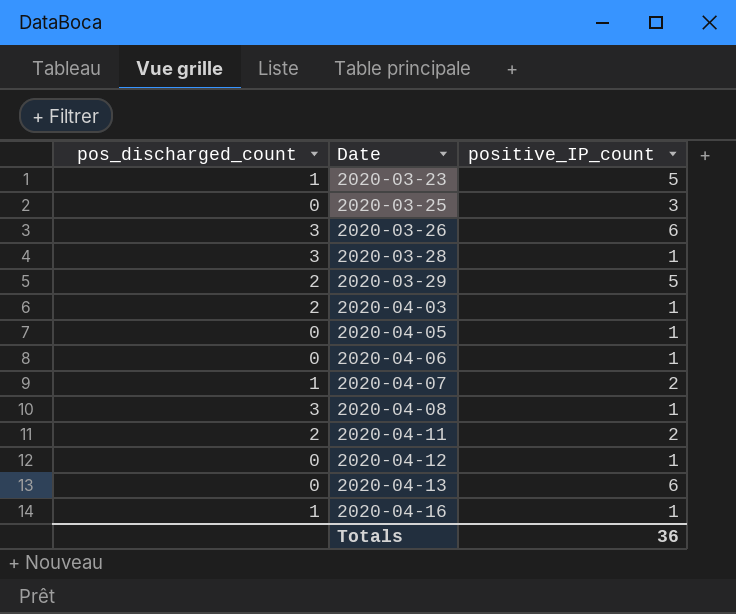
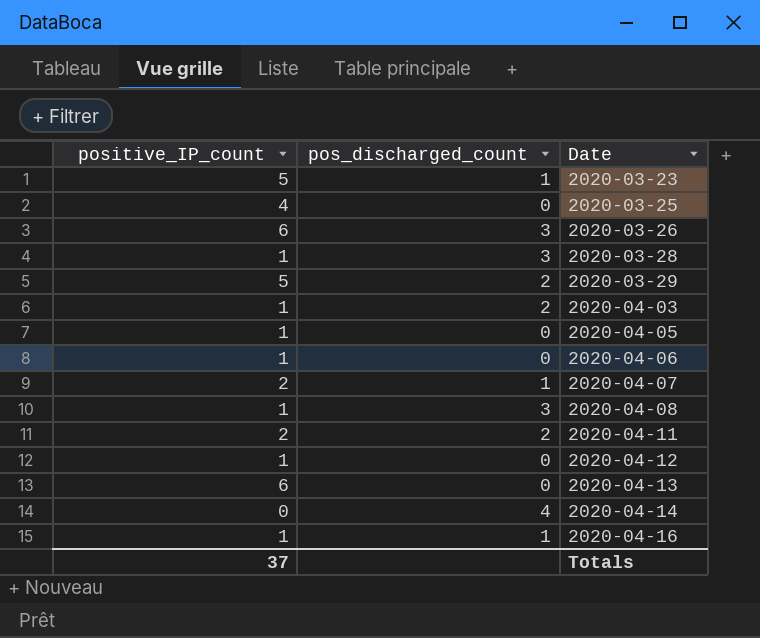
column positive_IP_count | position: 3 -> 1
2020-03-25 | positive_IP_count: 3 -> 4
row 2020-04-14: none -> 0 | 4
Totals | positive_IP_count: 36 -> 37

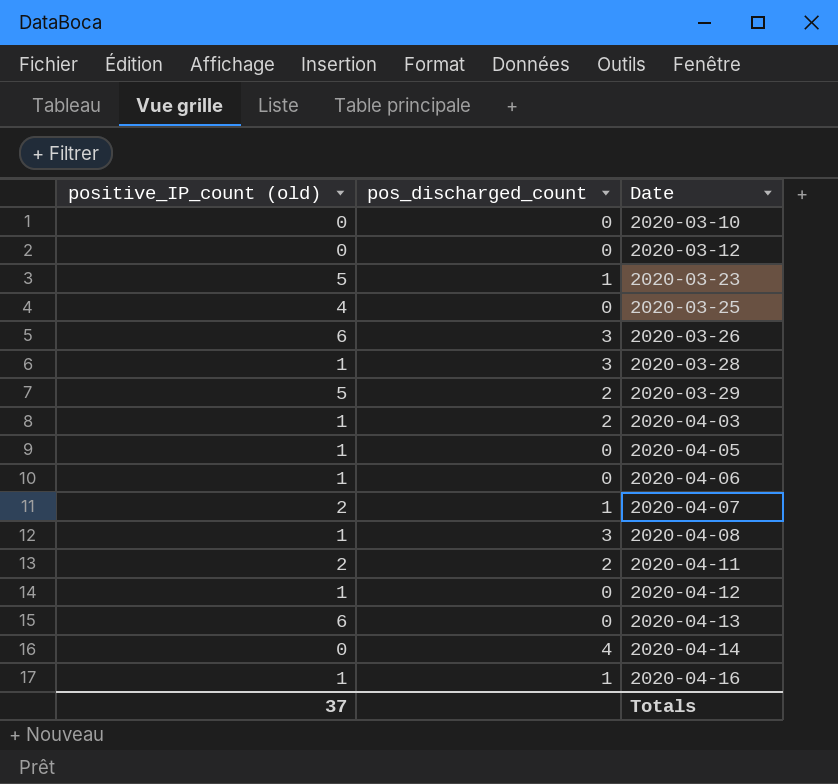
column name: positive_IP_count -> positive_IP_count (old)
row 2020-03-10: none -> 0 | 0
row 2020-03-12: none -> 0 | 0

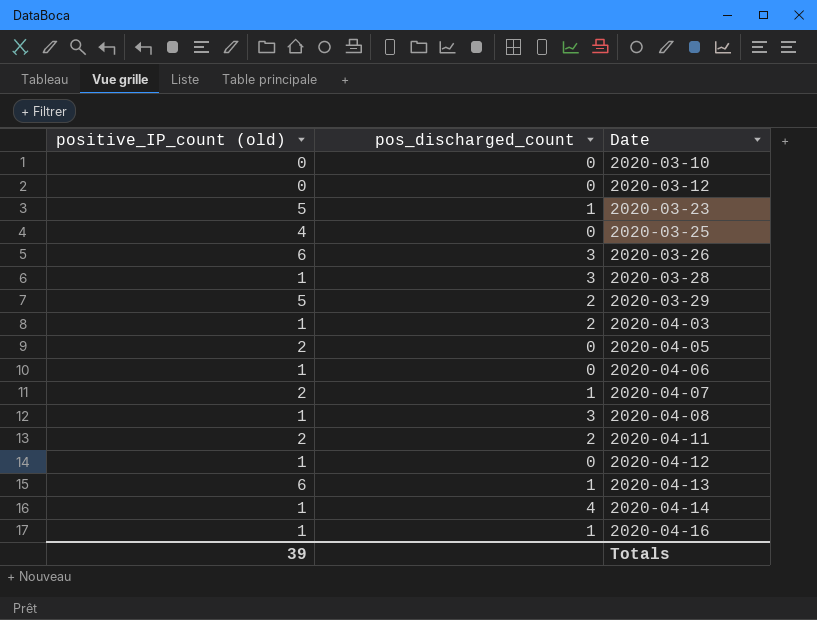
2020-04-05 | positive_IP_count (old): 1 -> 2
2020-04-13 | pos_discharged_count: 0 -> 1
2020-04-14 | positive_IP_count (old): 0 -> 1
Totals | positive_IP_count (old): 37 -> 39

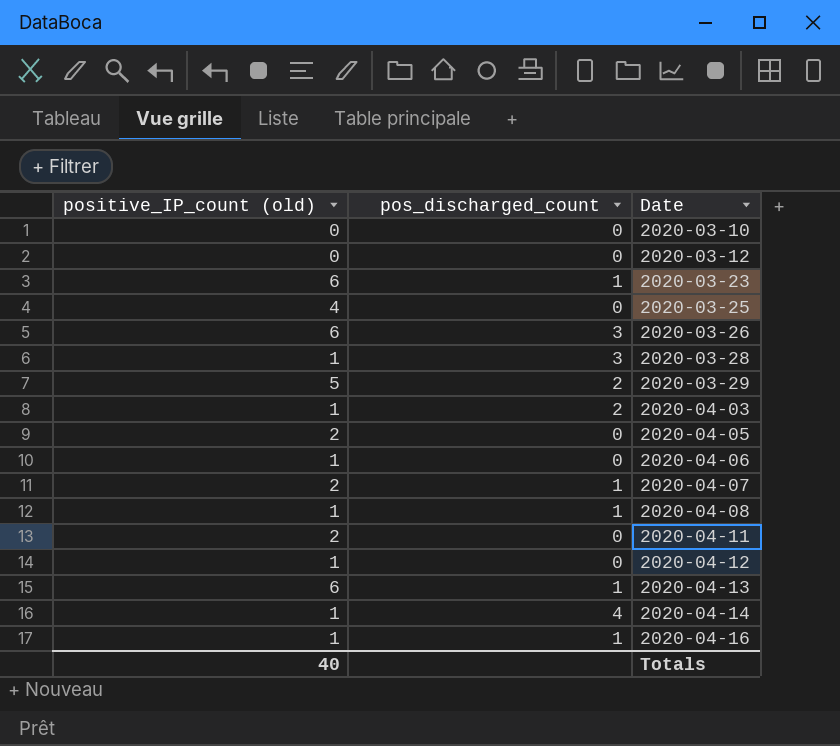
2020-03-23 | positive_IP_count (old): 5 -> 6
2020-04-08 | pos_discharged_count: 3 -> 1
2020-04-11 | pos_discharged_count: 2 -> 0
Totals | positive_IP_count (old): 39 -> 40

